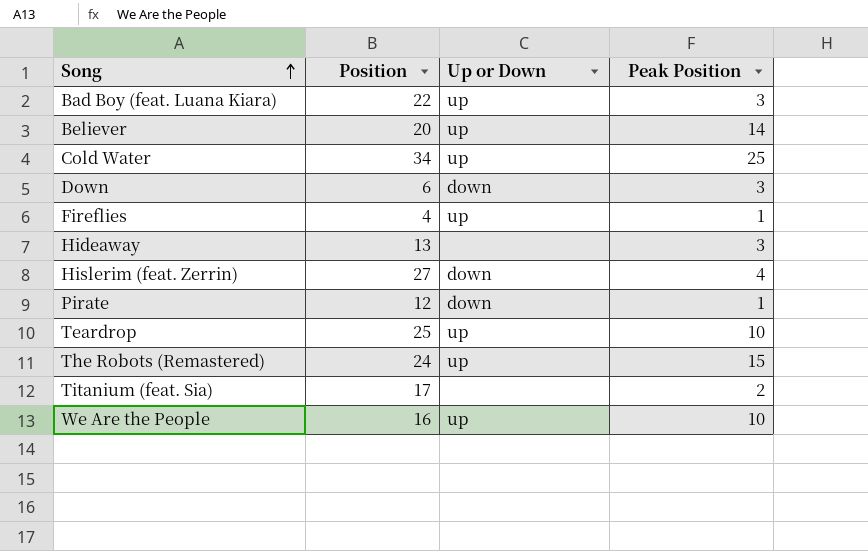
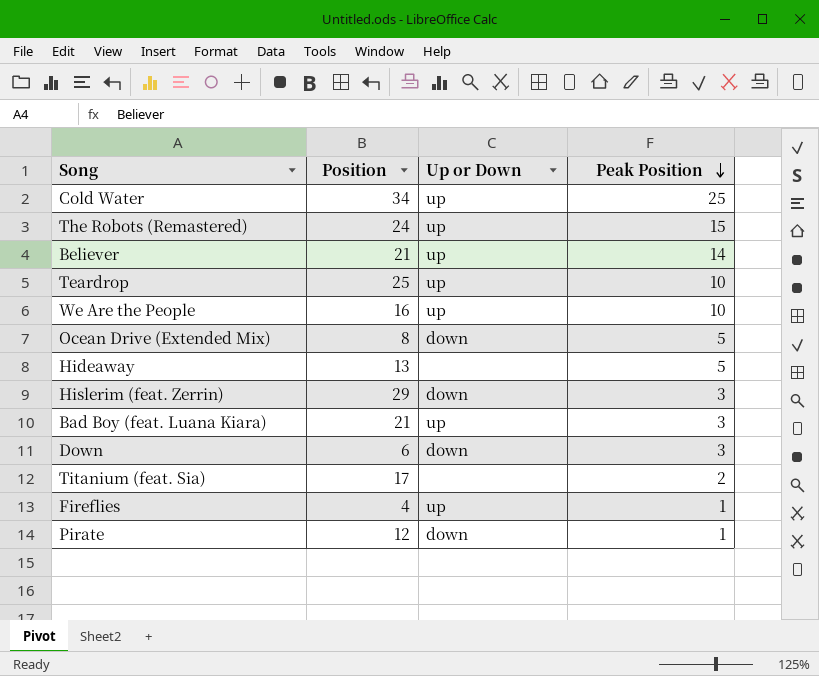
row order: Song ascending -> Peak Position descending
Believer | Position: 20 -> 21
row Ocean Drive (Extended Mix): none -> 8 | down | 5
Hideaway | Peak Position: 3 -> 5
Hislerim (feat. Zerrin) | Position: 27 -> 29
Hislerim (feat. Zerrin) | Peak Position: 4 -> 3
Bad Boy (feat. Luana Kiara) | Position: 22 -> 21

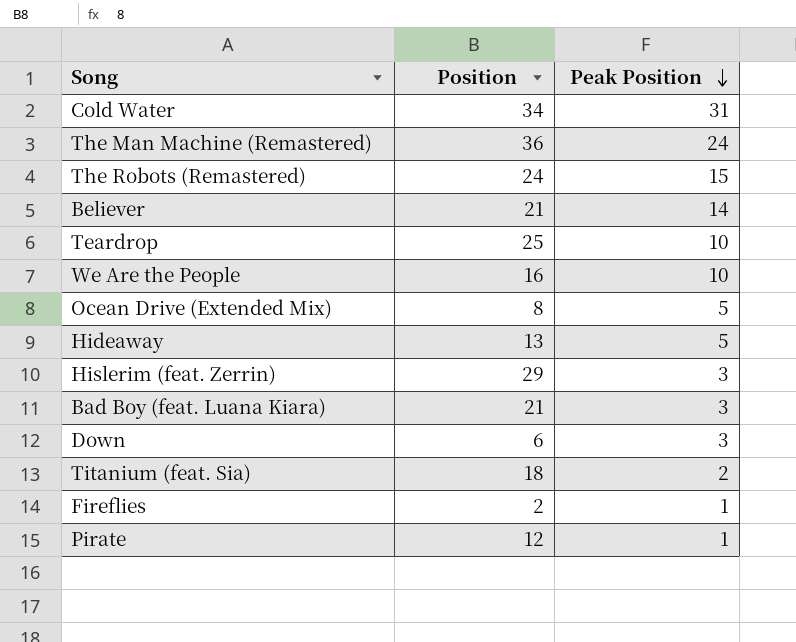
column Up or Down | position: 3 -> none
Cold Water | Peak Position: 25 -> 31
row The Man Machine (Remastered): none -> 36 | 24
Titanium (feat. Sia) | Position: 17 -> 18
Fireflies | Position: 4 -> 2

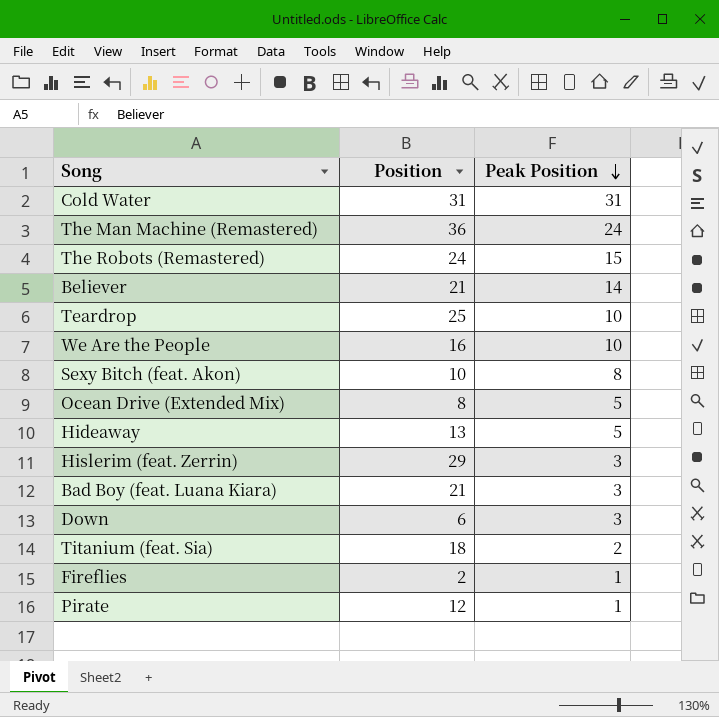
Cold Water | Position: 34 -> 31
row Sexy Bitch (feat. Akon): none -> 10 | 8

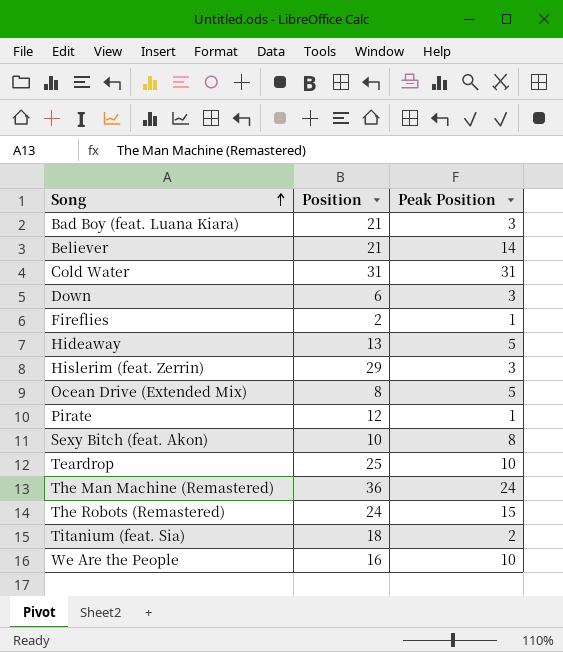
row order: Peak Position descending -> Song ascending

